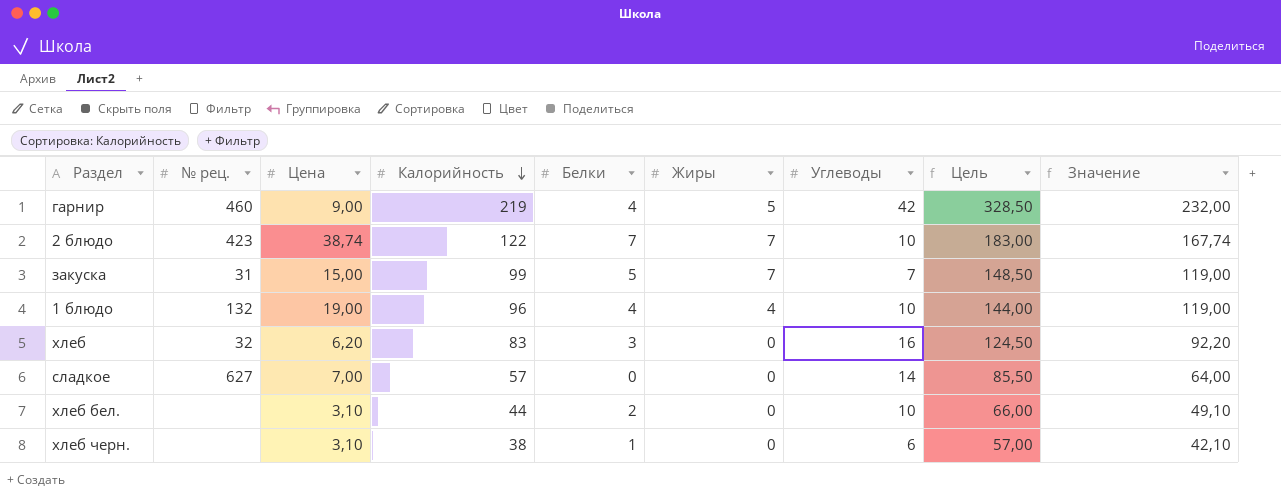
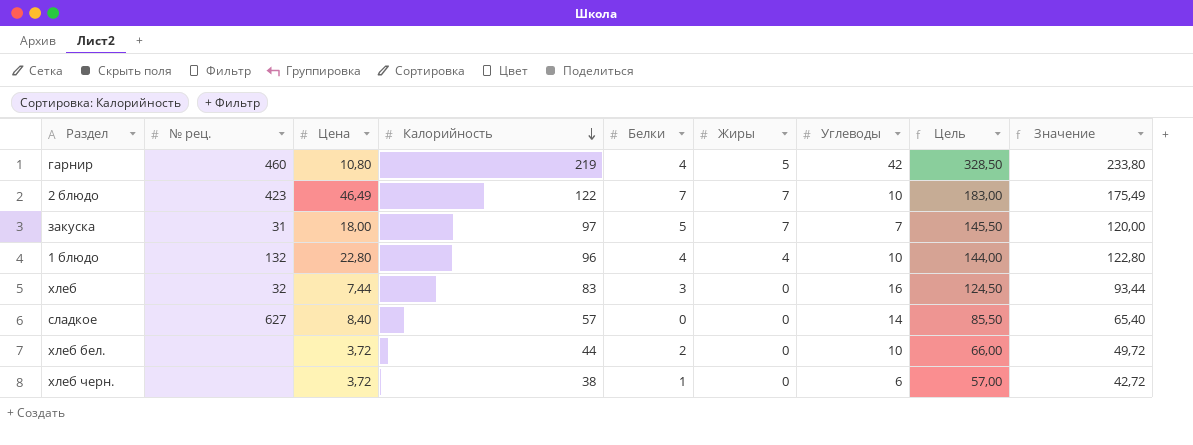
гарнир | Цена: 9,00 -> 10,80
гарнир | Значение: 232,00 -> 233,80
2 блюдо | Цена: 38,74 -> 46,49
2 блюдо | Значение: 167,74 -> 175,49
закуска | Цена: 15,00 -> 18,00
закуска | Калорийность: 99 -> 97
закуска | Цель: 148,50 -> 145,50
закуска | Значение: 119,00 -> 120,00
1 блюдо | Цена: 19,00 -> 22,80
1 блюдо | Значение: 119,00 -> 122,80
хлеб | Цена: 6,20 -> 7,44
хлеб | Значение: 92,20 -> 93,44
сладкое | Цена: 7,00 -> 8,40
сладкое | Значение: 64,00 -> 65,40
хлеб бел. | Цена: 3,10 -> 3,72
хлеб бел. | Значение: 49,10 -> 49,72
хлеб черн. | Цена: 3,10 -> 3,72
хлеб черн. | Значение: 42,10 -> 42,72

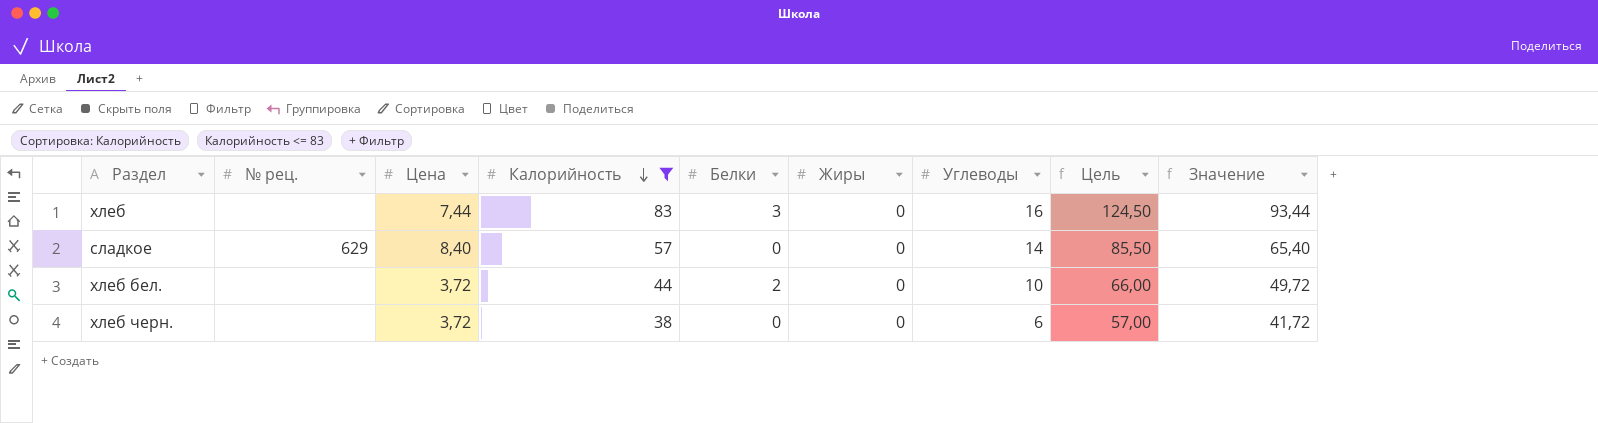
filter: none -> Калорийность <= 83
хлеб | № рец.: 32 -> none
сладкое | № рец.: 627 -> 629
хлеб черн. | Белки: 1 -> 0
хлеб черн. | Значение: 42,72 -> 41,72

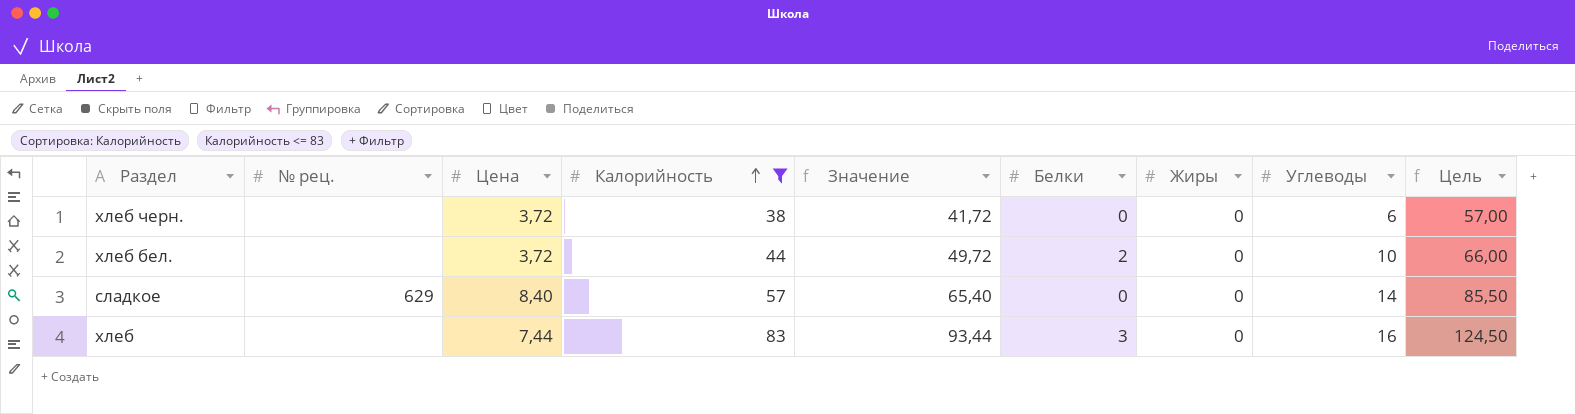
row order: Калорийность descending -> Калорийность ascending
column Значение | position: 9 -> 5

